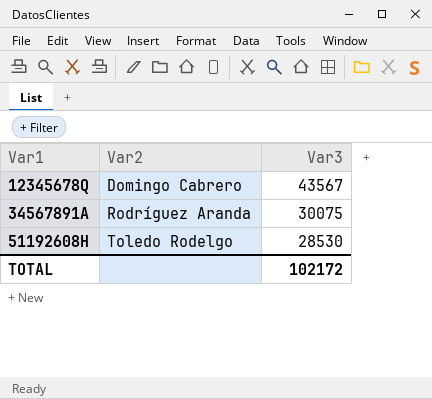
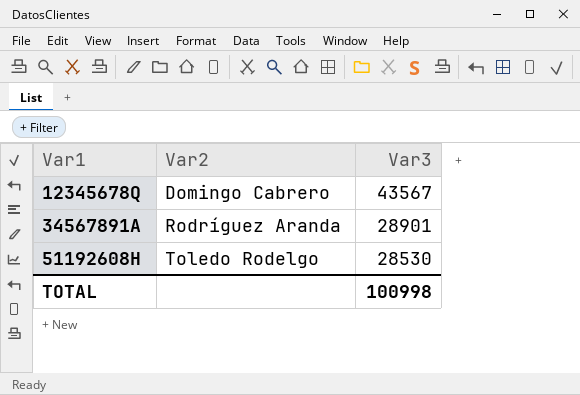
34567891A | Var3: 30075 -> 28901
TOTAL | Var3: 102172 -> 100998

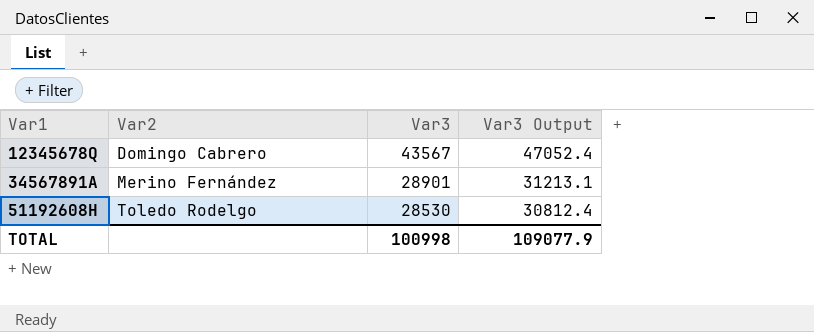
column Var3 Output | formula: none -> [Var3] * 1.08
34567891A | Var2: Rodríguez Aranda -> Merino Fernández

